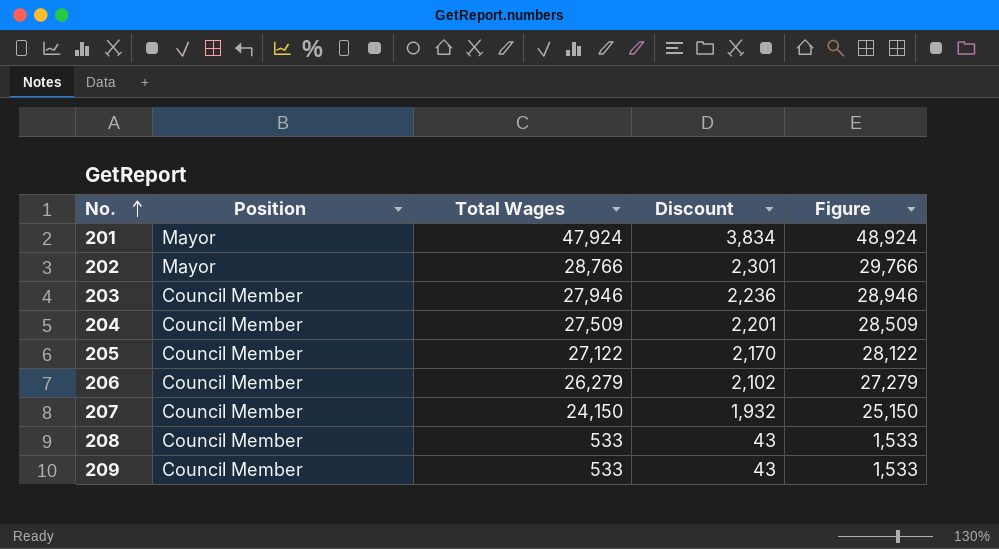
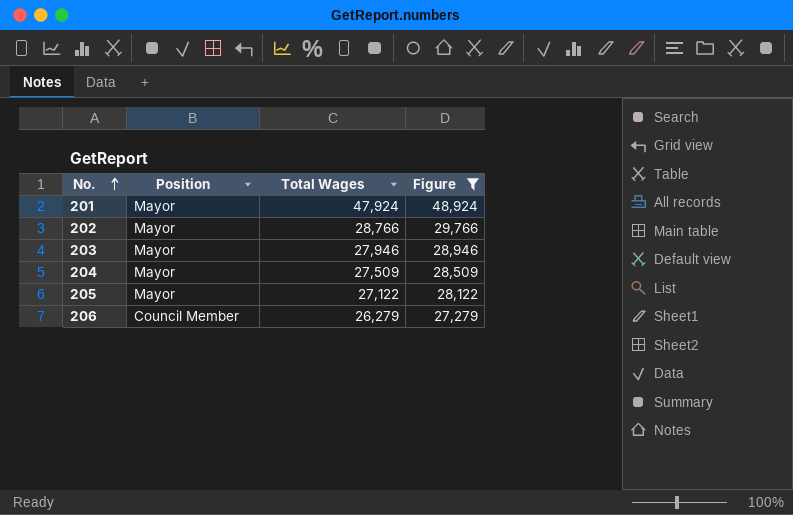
filter: none -> Figure >= 27,279
column Discount | formula: [Total Wages] * 0.08 -> none
203 | Position: Council Member -> Mayor
204 | Position: Council Member -> Mayor
205 | Position: Council Member -> Mayor

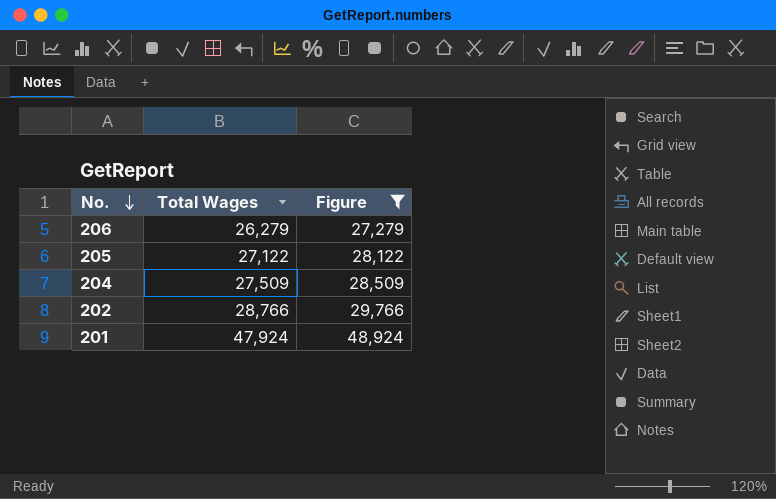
row order: No. ascending -> No. descending
column Position | position: 2 -> none
row 203: Mayor | 27,946 | 28,946 -> none

